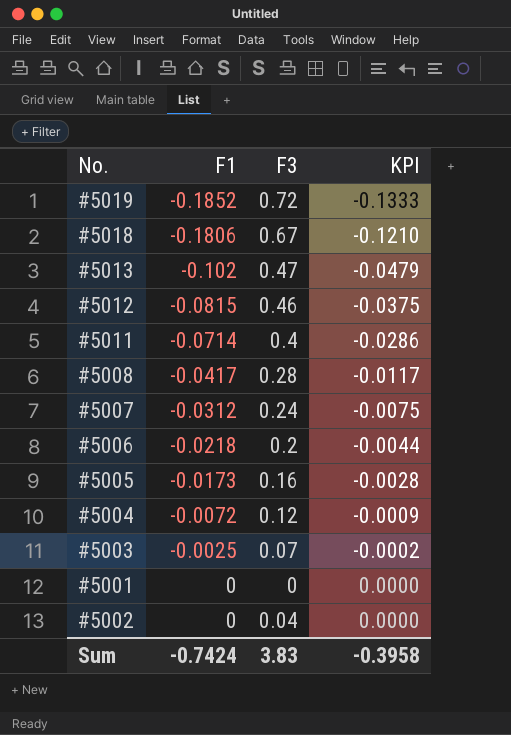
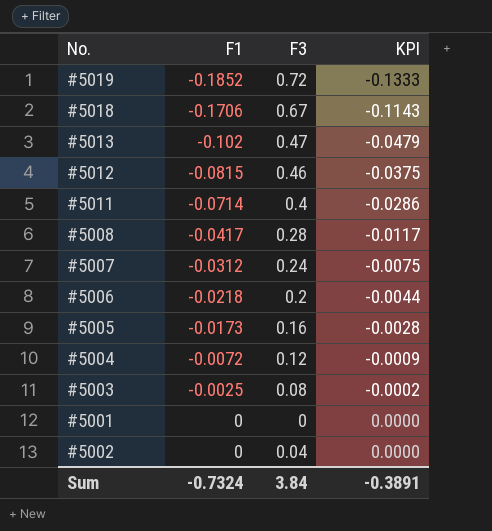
#5018 | F1: -0.1806 -> -0.1706
#5018 | KPI: -0.1210 -> -0.1143
#5003 | F3: 0.07 -> 0.08
Sum | F1: -0.7424 -> -0.7324
Sum | F3: 3.83 -> 3.84
Sum | KPI: -0.3958 -> -0.3891

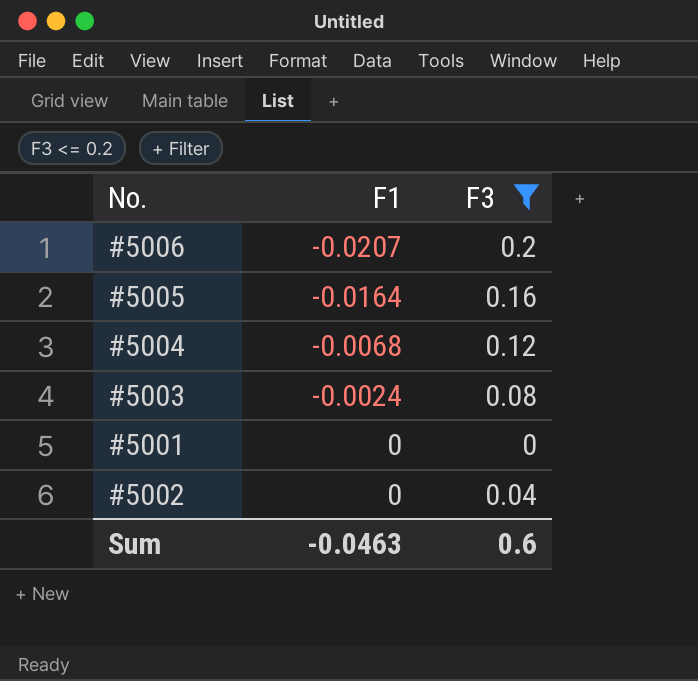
filter: none -> F3 <= 0.2
column KPI | formula: [F1] * [F3] -> none
#5006 | F1: -0.0218 -> -0.0207
#5005 | F1: -0.0173 -> -0.0164
#5004 | F1: -0.0072 -> -0.0068
#5003 | F1: -0.0025 -> -0.0024
Sum | F1: -0.7324 -> -0.0463
Sum | F3: 3.84 -> 0.6

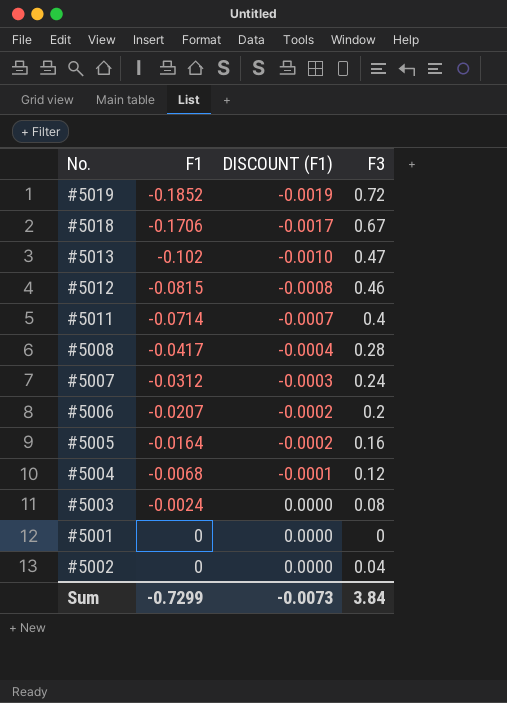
filter: F3 <= 0.2 -> none
column DISCOUNT (F1) | formula: none -> [F1] * 0.01
Sum | F1: -0.0463 -> -0.7299
Sum | F3: 0.6 -> 3.84

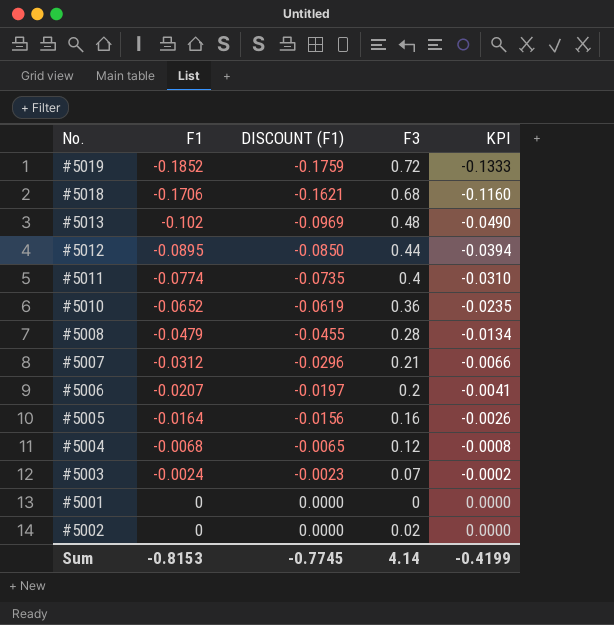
column DISCOUNT (F1) | formula: [F1] * 0.01 -> [F1] * 0.95
column KPI | formula: none -> [F1] * [F3]
#5018 | F3: 0.67 -> 0.68
#5013 | F3: 0.47 -> 0.48
#5012 | F1: -0.0815 -> -0.0895
#5012 | F3: 0.46 -> 0.44
#5011 | F1: -0.0714 -> -0.0774
row #5010: none -> -0.0652 | -0.0619 | 0.36 | -0.0235
#5008 | F1: -0.0417 -> -0.0479
#5007 | F3: 0.24 -> 0.21
#5003 | F3: 0.08 -> 0.07
#5002 | F3: 0.04 -> 0.02
Sum | F1: -0.7299 -> -0.8153
Sum | DISCOUNT (F1): -0.0073 -> -0.7745
Sum | F3: 3.84 -> 4.14

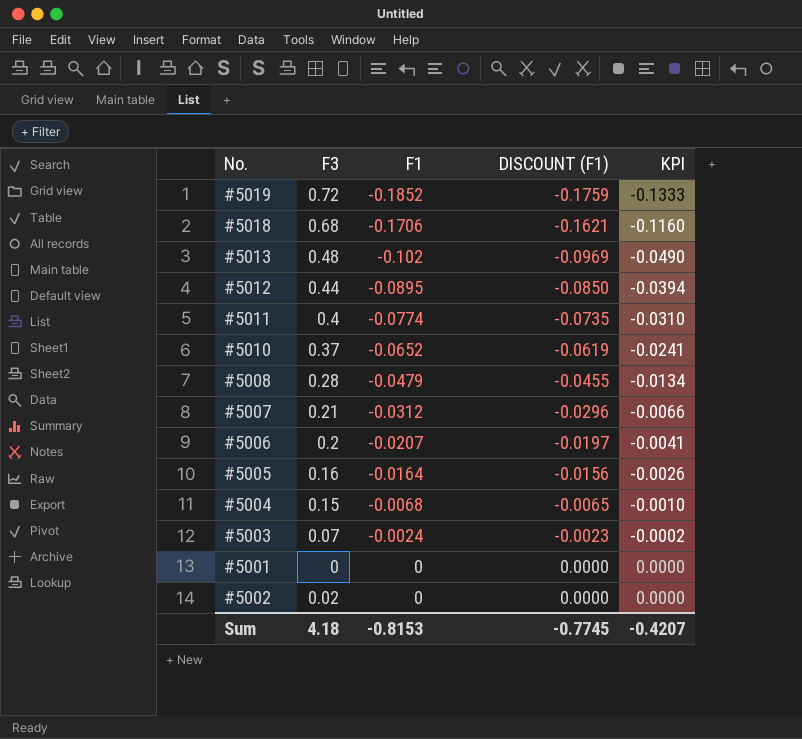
column F3 | position: 4 -> 2
#5010 | F3: 0.36 -> 0.37
#5010 | KPI: -0.0235 -> -0.0241
#5004 | F3: 0.12 -> 0.15
#5004 | KPI: -0.0008 -> -0.0010
Sum | F3: 4.14 -> 4.18
Sum | KPI: -0.4199 -> -0.4207

